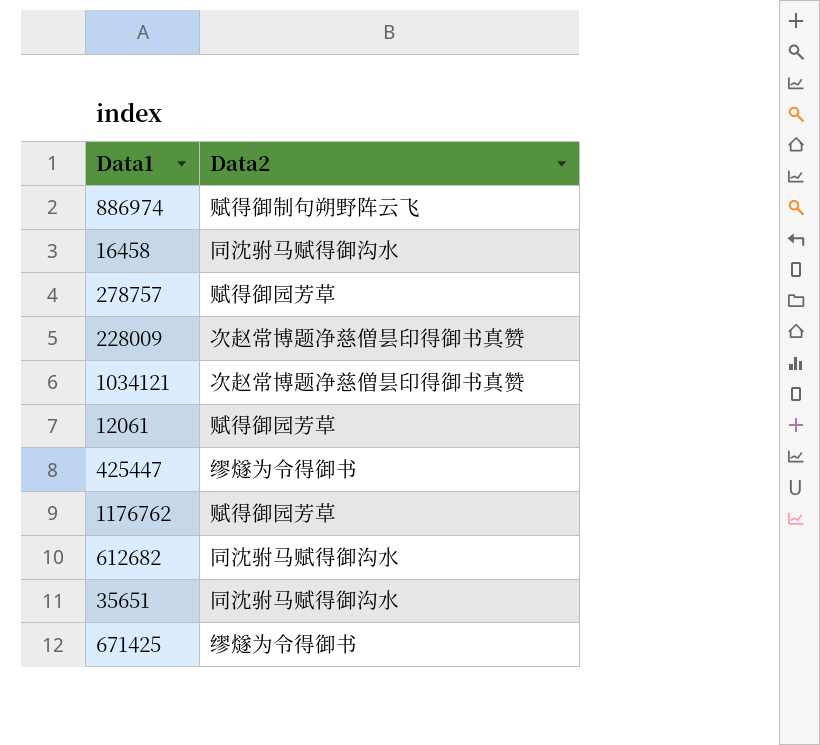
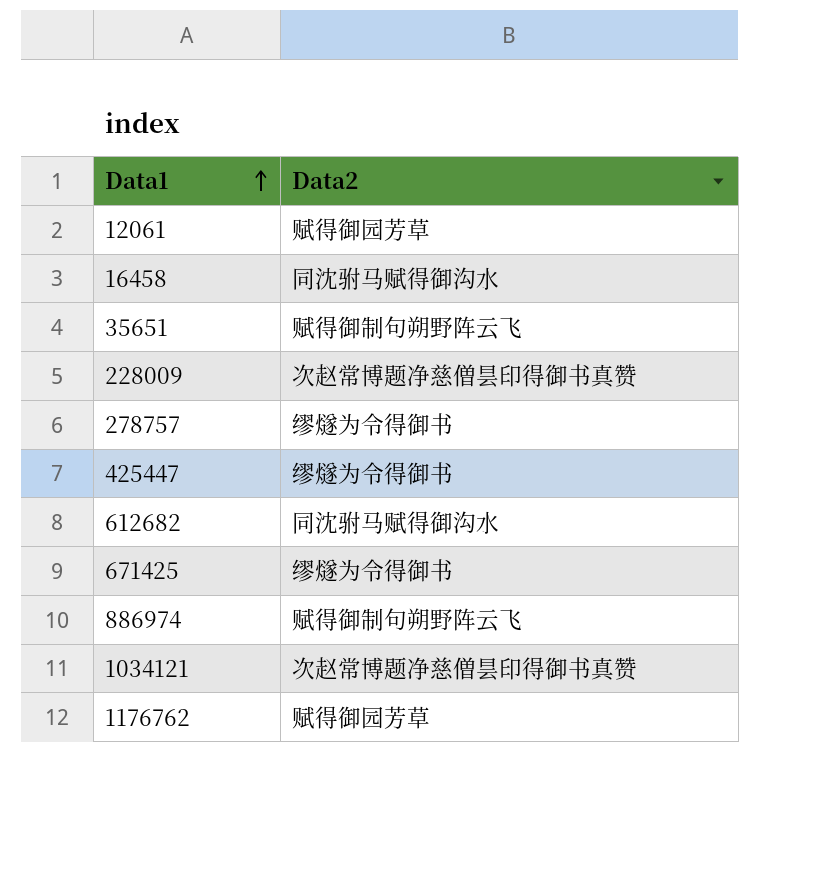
row order: none -> Data1 ascending
35651 | Data2: 同沈驸马赋得御沟水 -> 赋得御制句朔野阵云飞
278757 | Data2: 赋得御园芳草 -> 缪燧为令得御书

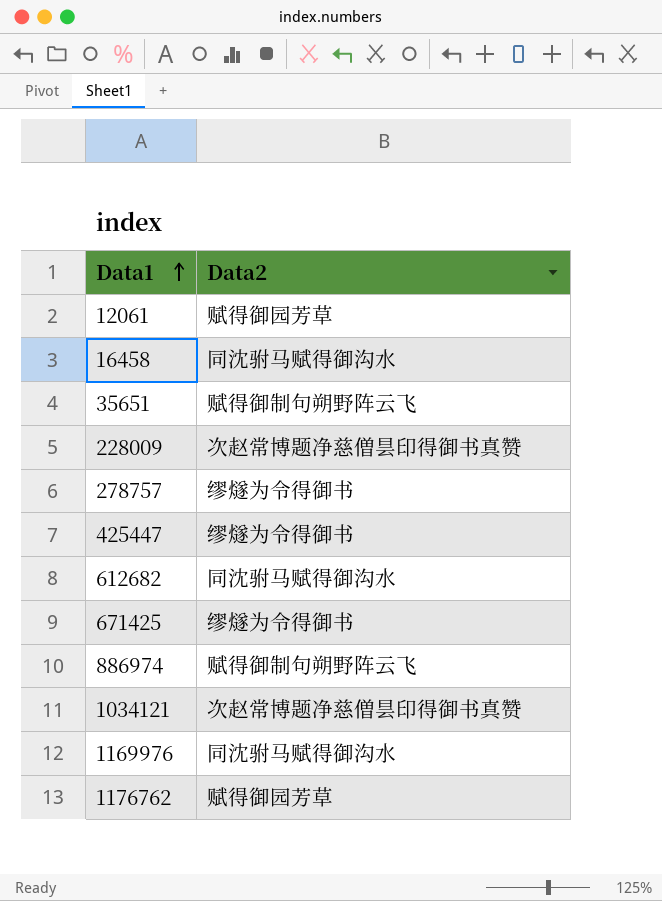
row 1169976: none -> 同沈驸马赋得御沟水

